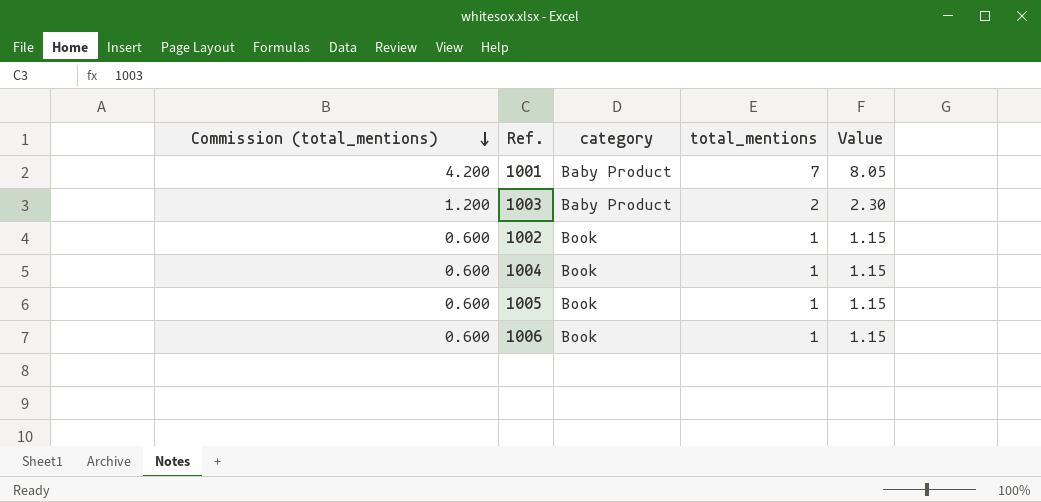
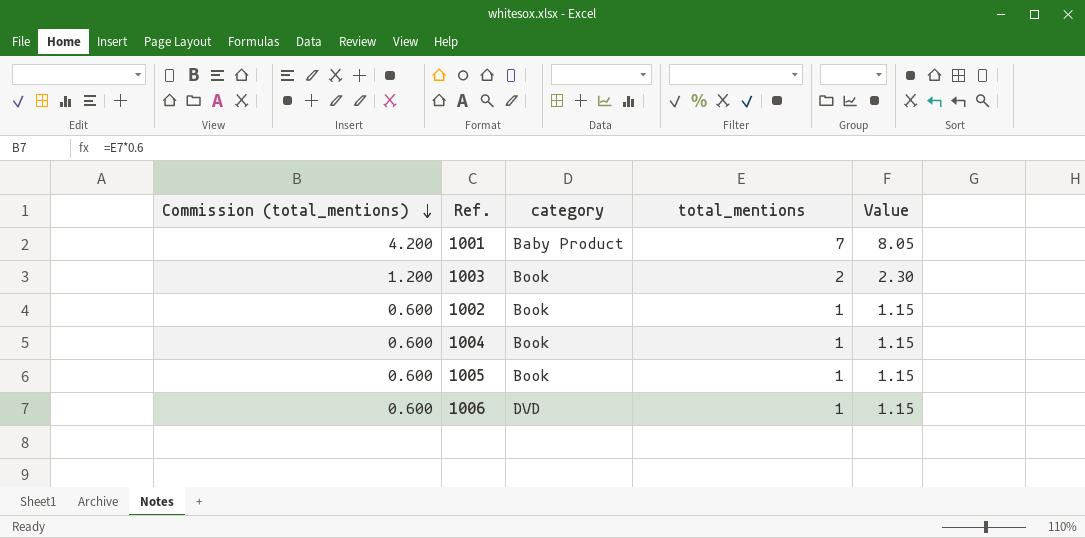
1003 | category: Baby Product -> Book
1006 | category: Book -> DVD

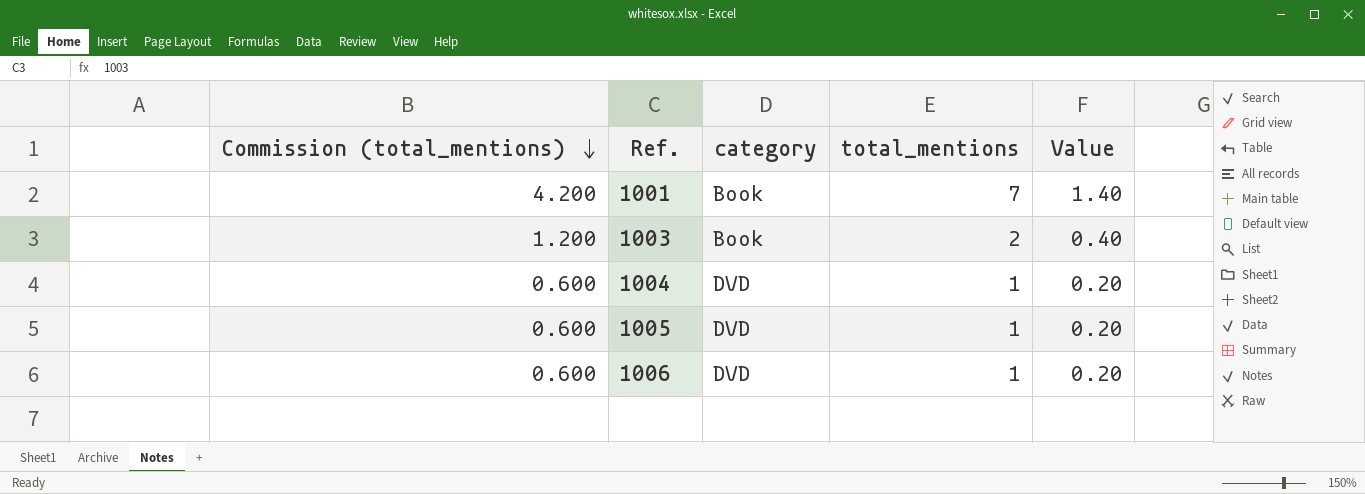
column Value | formula: [total_mentions] * 1.15 -> [total_mentions] * 0.2
row 1002: 0.600 | Book | 1 | 1.15 -> none
1001 | category: Baby Product -> Book
1004 | category: Book -> DVD
1005 | category: Book -> DVD

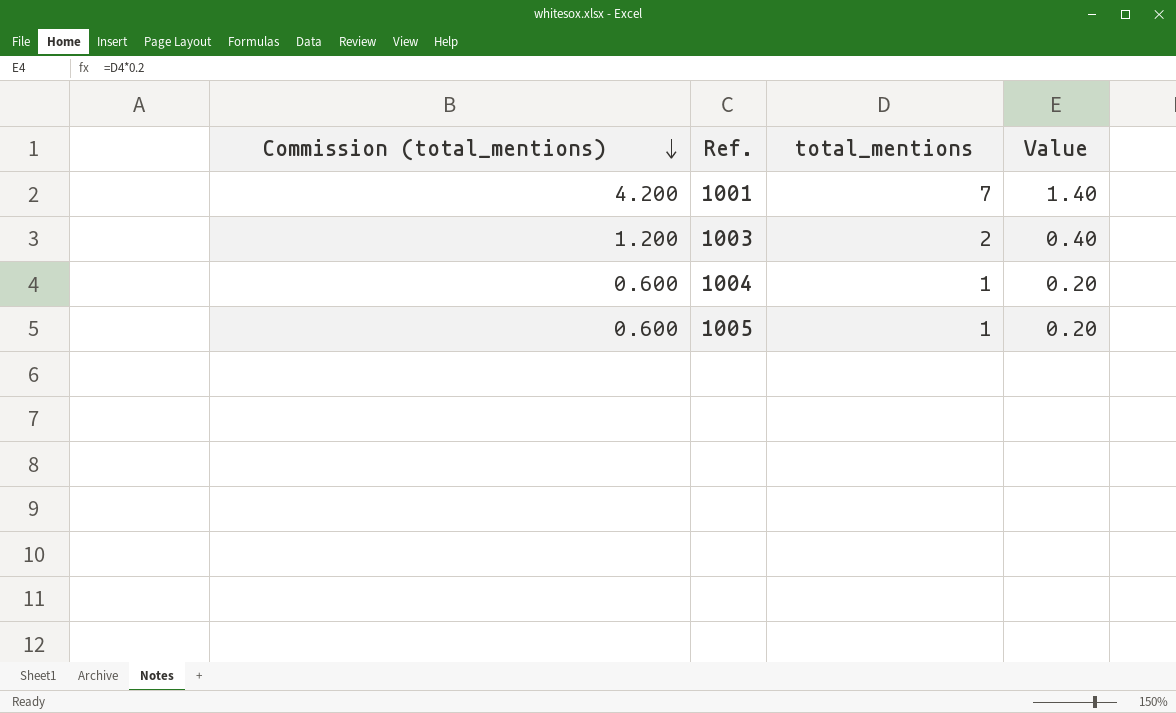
column category | position: 3 -> none
row 1006: 0.600 | DVD | 1 | 0.20 -> none

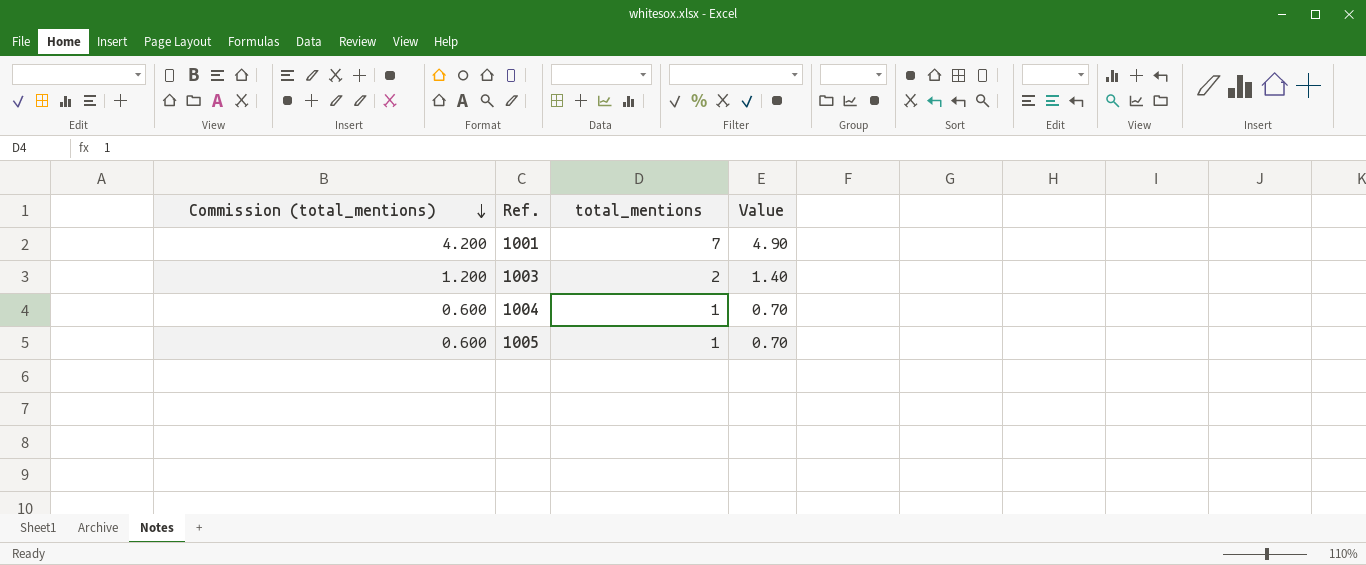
column Value | formula: [total_mentions] * 0.2 -> [total_mentions] * 0.7

